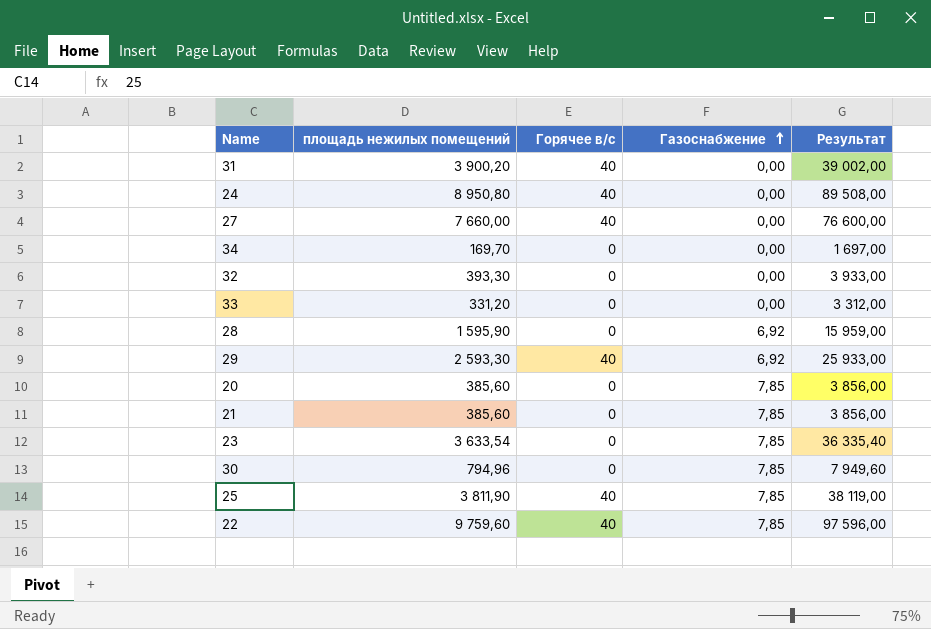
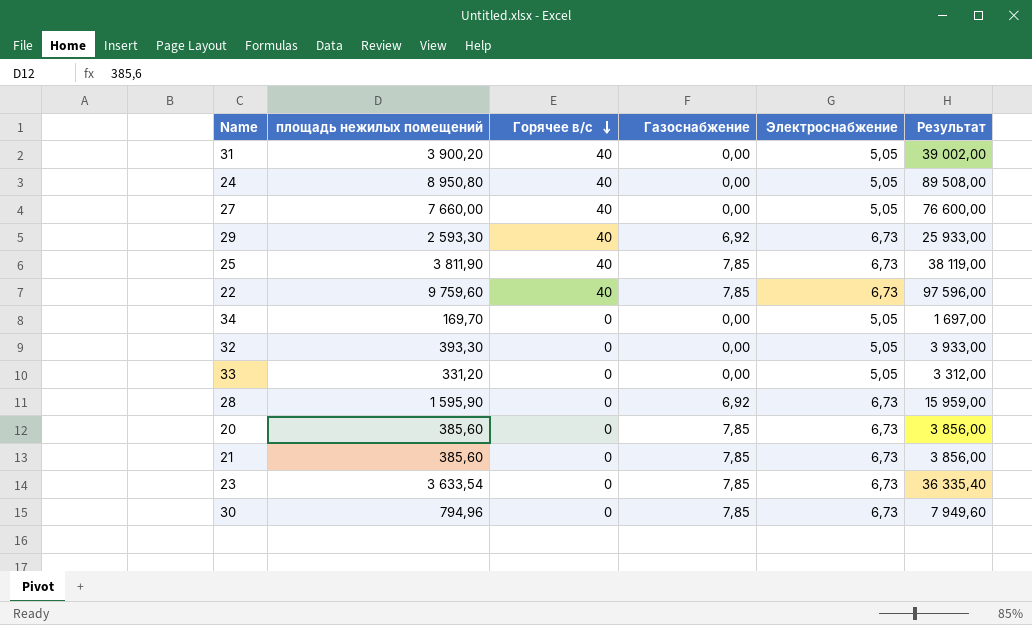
row order: Газоснабжение ascending -> Горячее в/с descending
column Электроснабжение | position: none -> 5

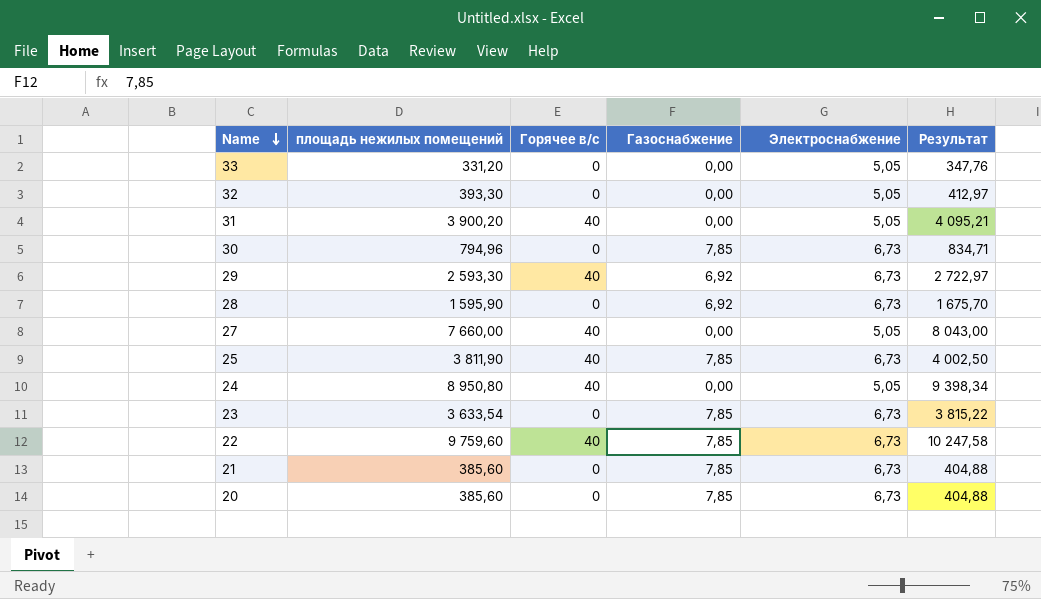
row order: Горячее в/с descending -> Name descending
column Результат | formula: [площадь нежилых помещений] * 10 -> [площадь нежилых помещений] * 1,05
row 34: 169,70 | 0 | 0,00 | 5,05 | 1 697,00 -> none

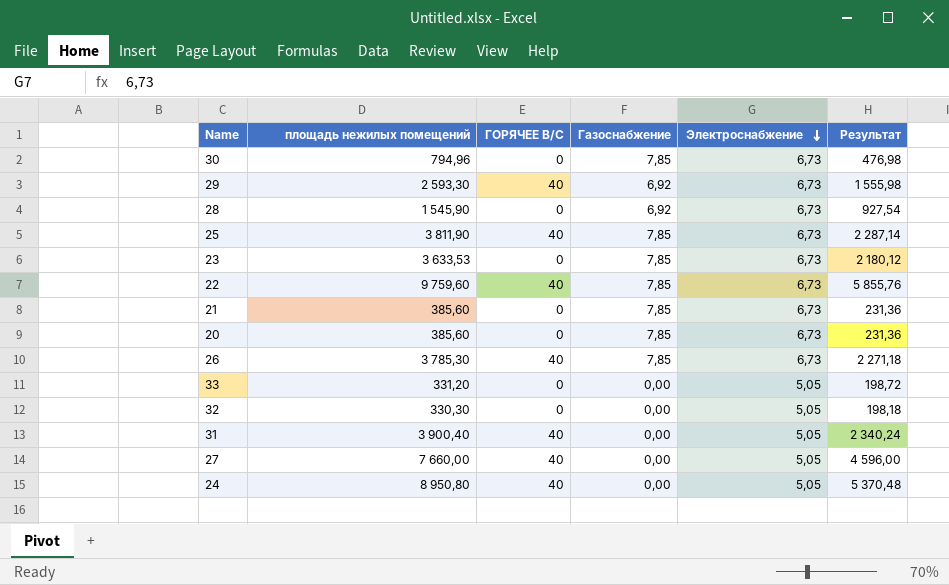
row order: Name descending -> Электроснабжение descending
column name: Горячее в/с -> ГОРЯЧЕЕ В/С
column Результат | formula: [площадь нежилых помещений] * 1,05 -> [площадь нежилых помещений] * 0,6
28 | площадь нежилых помещений: 1 595,90 -> 1 545,90
23 | площадь нежилых помещений: 3 633,54 -> 3 633,53
row 26: none -> 3 785,30 | 40 | 7,85 | 6,73 | 2 271,18
32 | площадь нежилых помещений: 393,30 -> 330,30
31 | площадь нежилых помещений: 3 900,20 -> 3 900,40

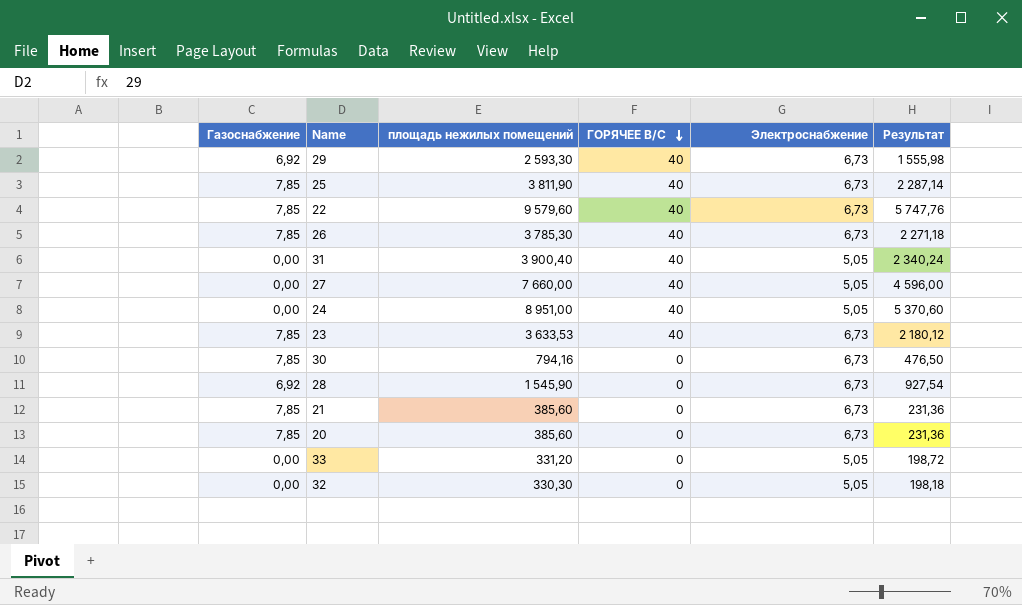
row order: Электроснабжение descending -> ГОРЯЧЕЕ В/С descending
column Газоснабжение | position: 4 -> 1
22 | площадь нежилых помещений: 9 759,60 -> 9 579,60
22 | Результат: 5 855,76 -> 5 747,76
24 | площадь нежилых помещений: 8 950,80 -> 8 951,00
24 | Результат: 5 370,48 -> 5 370,60
23 | ГОРЯЧЕЕ В/С: 0 -> 40
30 | площадь нежилых помещений: 794,96 -> 794,16
30 | Результат: 476,98 -> 476,50

